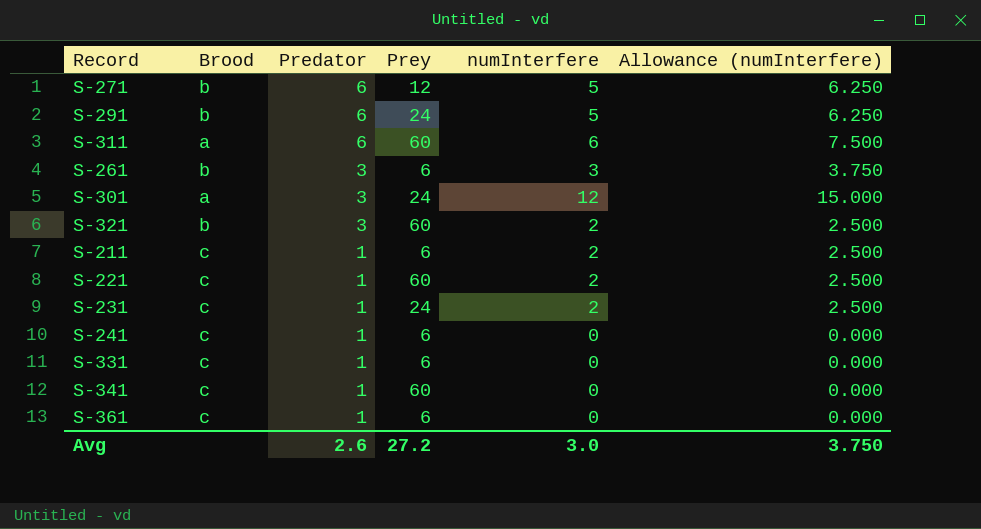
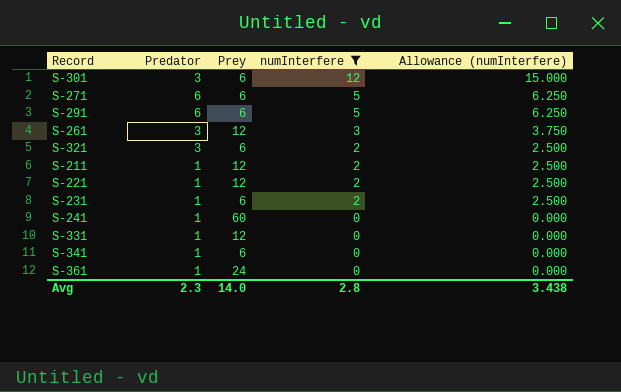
filter: none -> numInterfere != 6
row order: Predator descending -> numInterfere descending
column Brood | position: 2 -> none
S-301 | Prey: 24 -> 6
S-271 | Prey: 12 -> 6
S-291 | Prey: 24 -> 6
S-261 | Prey: 6 -> 12
S-321 | Prey: 60 -> 6
S-211 | Prey: 6 -> 12
S-221 | Prey: 60 -> 12
S-231 | Prey: 24 -> 6
S-241 | Prey: 6 -> 60
S-331 | Prey: 6 -> 12
S-341 | Prey: 60 -> 6
S-361 | Prey: 6 -> 24
Avg | Predator: 2.6 -> 2.3
Avg | Prey: 27.2 -> 14.0
Avg | numInterfere: 3.0 -> 2.8
Avg | Allowance (numInterfere): 3.750 -> 3.438

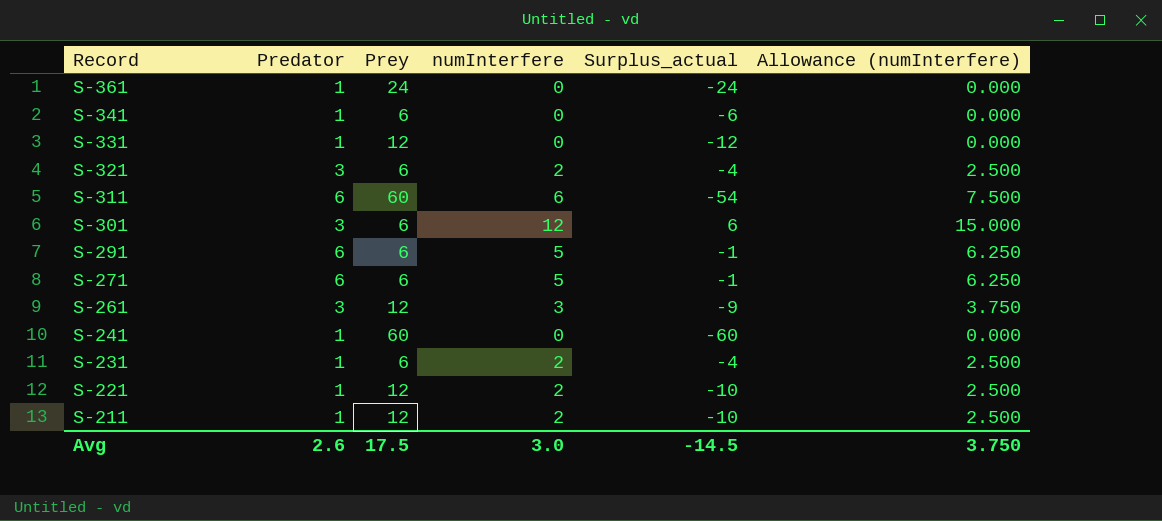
filter: numInterfere != 6 -> none
row order: numInterfere descending -> Record descending
column Surplus_actual | formula: none -> [numInterfere] - [Prey]
Avg | Predator: 2.3 -> 2.6
Avg | Prey: 14.0 -> 17.5
Avg | numInterfere: 2.8 -> 3.0
Avg | Allowance (numInterfere): 3.438 -> 3.750

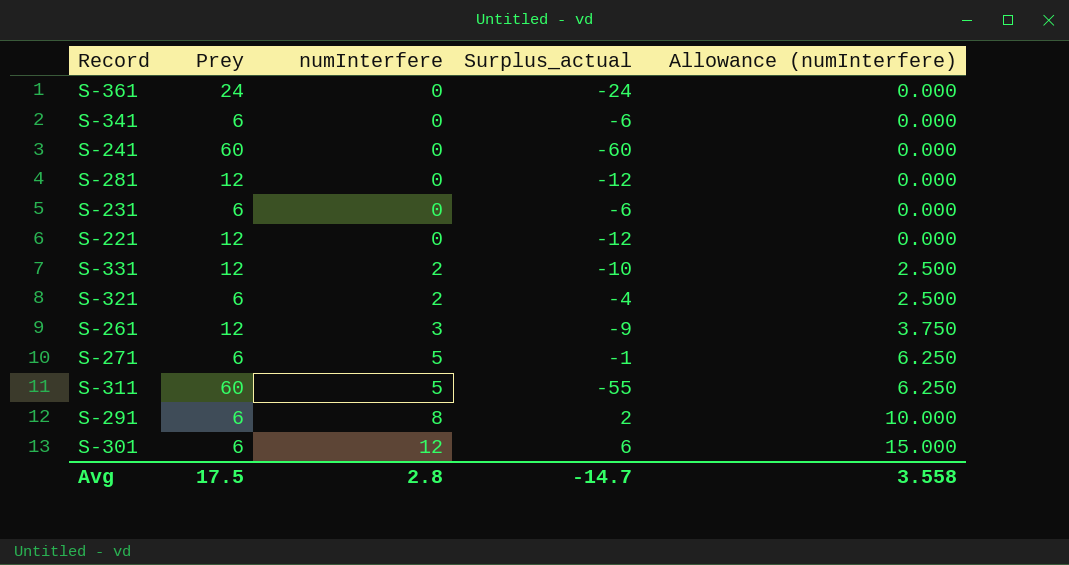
row order: Record descending -> numInterfere ascending
column Predator | position: 2 -> none
row S-211: 1 | 12 | 2 | -10 | 2.500 -> none
row S-281: none -> 12 | 0 | -12 | 0.000
S-231 | numInterfere: 2 -> 0
S-231 | Surplus_actual: -4 -> -6
S-231 | Allowance (numInterfere): 2.500 -> 0.000
S-221 | numInterfere: 2 -> 0
S-221 | Surplus_actual: -10 -> -12
S-221 | Allowance (numInterfere): 2.500 -> 0.000
S-331 | numInterfere: 0 -> 2
S-331 | Surplus_actual: -12 -> -10
S-331 | Allowance (numInterfere): 0.000 -> 2.500
S-311 | numInterfere: 6 -> 5
S-311 | Surplus_actual: -54 -> -55
S-311 | Allowance (numInterfere): 7.500 -> 6.250
S-291 | numInterfere: 5 -> 8
S-291 | Surplus_actual: -1 -> 2
S-291 | Allowance (numInterfere): 6.250 -> 10.000
Avg | numInterfere: 3.0 -> 2.8
Avg | Surplus_actual: -14.5 -> -14.7
Avg | Allowance (numInterfere): 3.750 -> 3.558

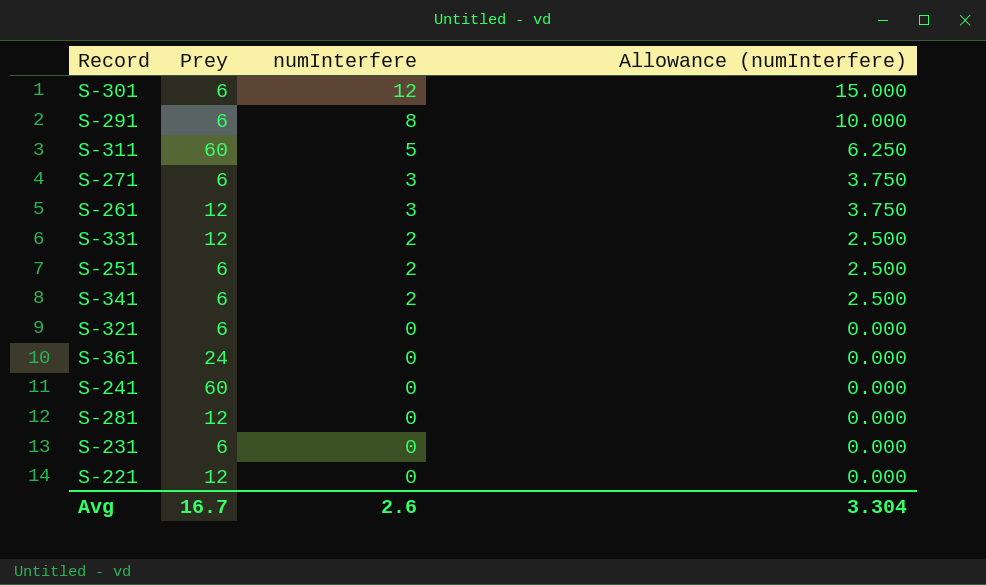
row order: numInterfere ascending -> numInterfere descending
column Surplus_actual | formula: [numInterfere] - [Prey] -> none
S-271 | numInterfere: 5 -> 3
S-271 | Allowance (numInterfere): 6.250 -> 3.750
row S-251: none -> 6 | 2 | 2.500
S-341 | numInterfere: 0 -> 2
S-341 | Allowance (numInterfere): 0.000 -> 2.500
S-321 | numInterfere: 2 -> 0
S-321 | Allowance (numInterfere): 2.500 -> 0.000
Avg | Prey: 17.5 -> 16.7
Avg | numInterfere: 2.8 -> 2.6
Avg | Allowance (numInterfere): 3.558 -> 3.304

